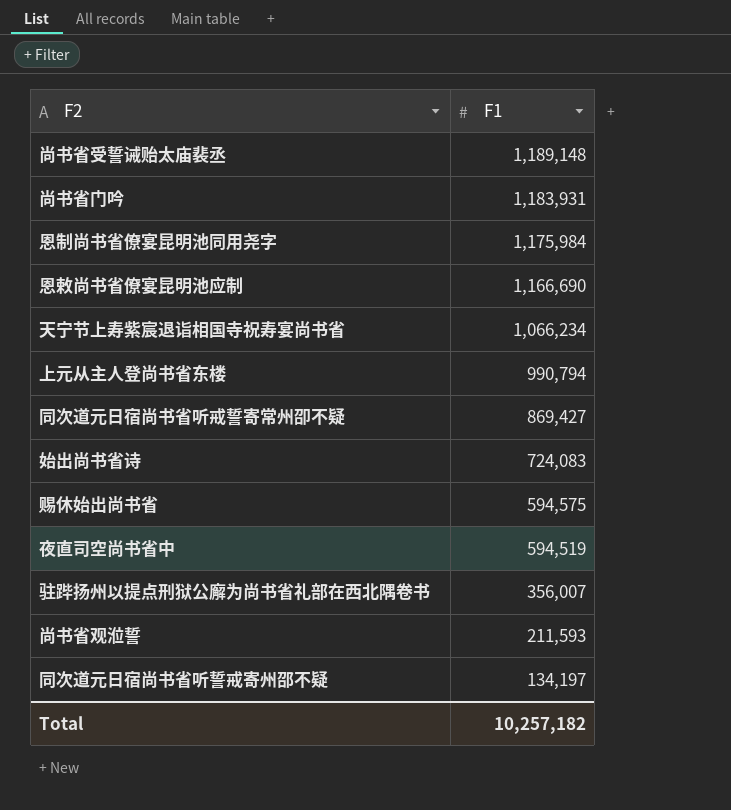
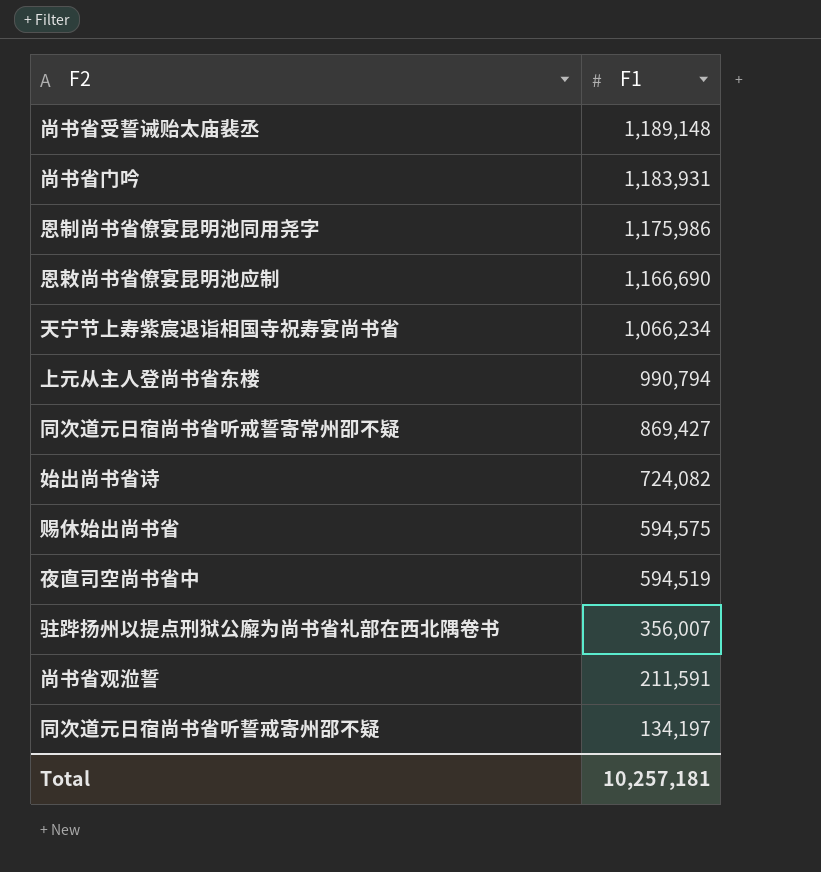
恩制尚书省僚宴昆明池同用尧字 | F1: 1,175,984 -> 1,175,986
始出尚书省诗 | F1: 724,083 -> 724,082
尚书省观涖誓 | F1: 211,593 -> 211,591
Total | F1: 10,257,182 -> 10,257,181

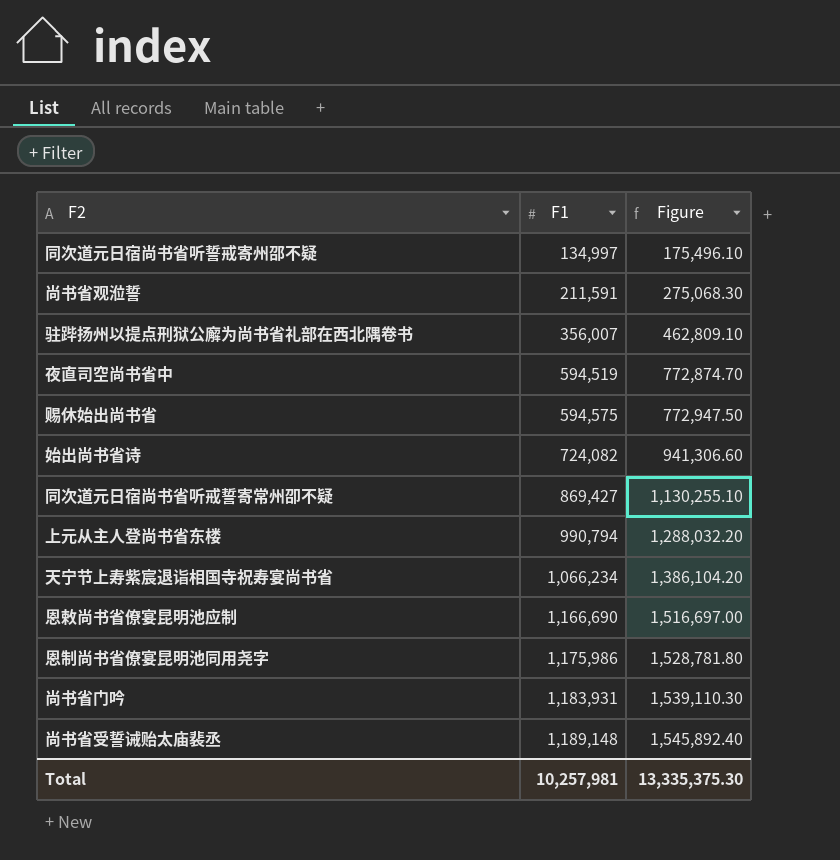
row order: F1 descending -> F1 ascending
column Figure | formula: none -> [F1] * 1.3
同次道元日宿尚书省听誓戒寄州邵不疑 | F1: 134,197 -> 134,997
Total | F1: 10,257,181 -> 10,257,981

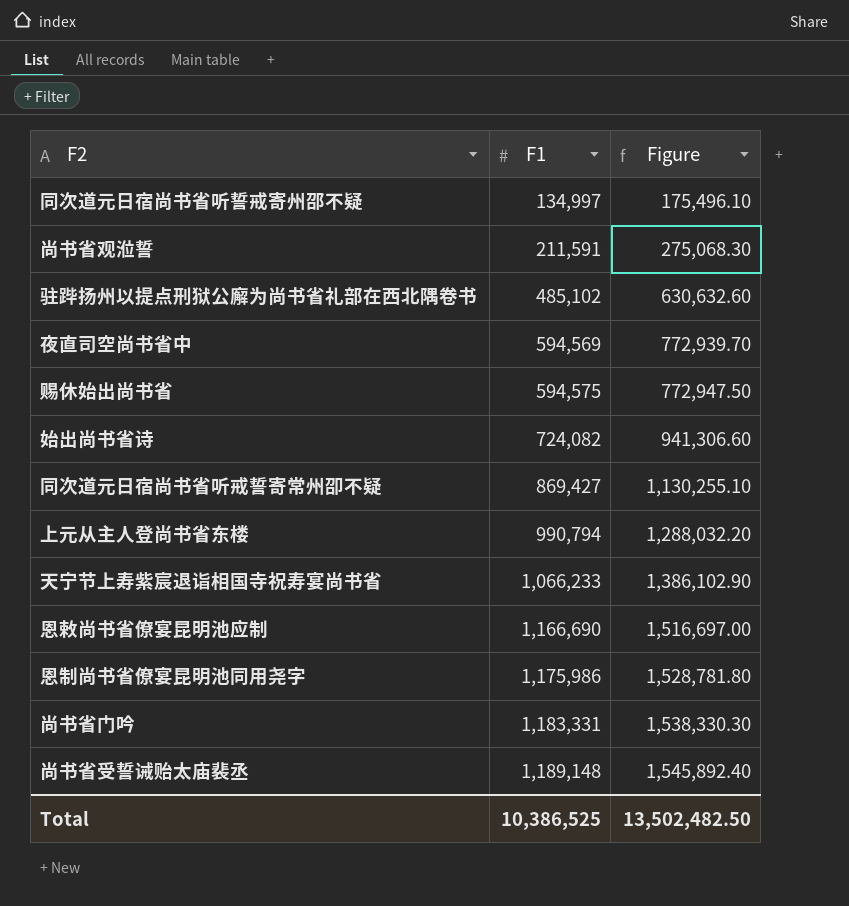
驻跸扬州以提点刑狱公廨为尚书省礼部在西北隅卷书 | F1: 356,007 -> 485,102
驻跸扬州以提点刑狱公廨为尚书省礼部在西北隅卷书 | Figure: 462,809.10 -> 630,632.60
夜直司空尚书省中 | F1: 594,519 -> 594,569
夜直司空尚书省中 | Figure: 772,874.70 -> 772,939.70
天宁节上寿紫宸退诣相国寺祝寿宴尚书省 | F1: 1,066,234 -> 1,066,233
天宁节上寿紫宸退诣相国寺祝寿宴尚书省 | Figure: 1,386,104.20 -> 1,386,102.90
尚书省门吟 | F1: 1,183,931 -> 1,183,331
尚书省门吟 | Figure: 1,539,110.30 -> 1,538,330.30
Total | F1: 10,257,981 -> 10,386,525
Total | Figure: 13,335,375.30 -> 13,502,482.50

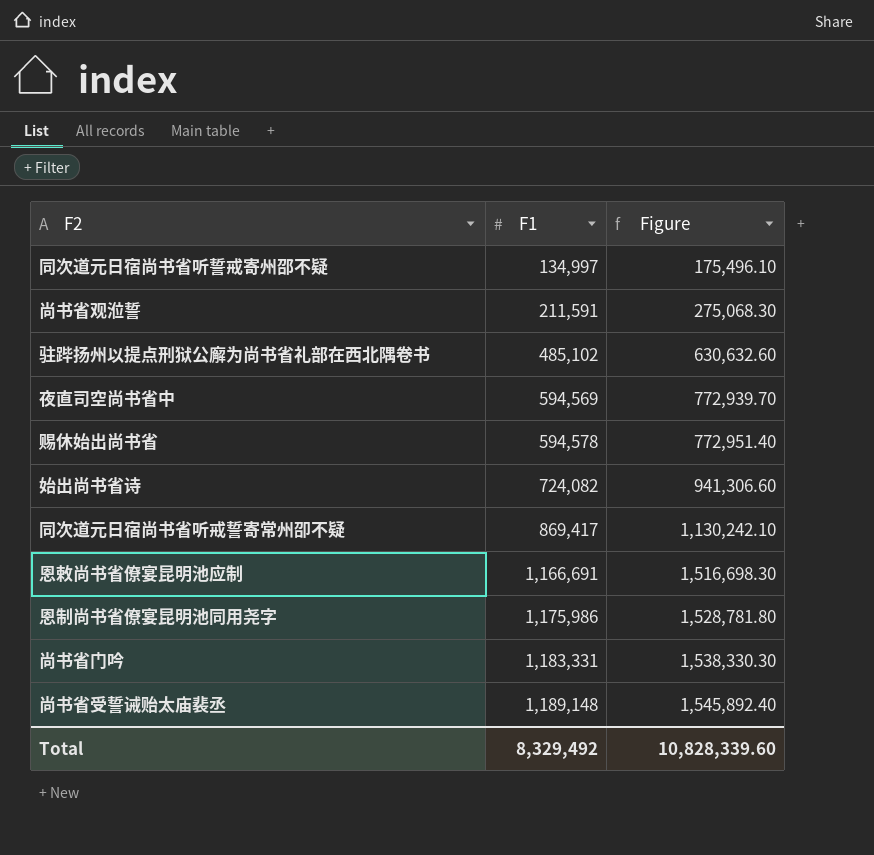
row 上元从主人登尚书省东楼: 990,794 | 1,288,032.20 -> none
row 天宁节上寿紫宸退诣相国寺祝寿宴尚书省: 1,066,233 | 1,386,102.90 -> none
赐休始出尚书省 | F1: 594,575 -> 594,578
赐休始出尚书省 | Figure: 772,947.50 -> 772,951.40
同次道元日宿尚书省听戒誓寄常州卲不疑 | F1: 869,427 -> 869,417
同次道元日宿尚书省听戒誓寄常州卲不疑 | Figure: 1,130,255.10 -> 1,130,242.10
恩敕尚书省僚宴昆明池应制 | F1: 1,166,690 -> 1,166,691
恩敕尚书省僚宴昆明池应制 | Figure: 1,516,697.00 -> 1,516,698.30
Total | F1: 10,386,525 -> 8,329,492
Total | Figure: 13,502,482.50 -> 10,828,339.60

